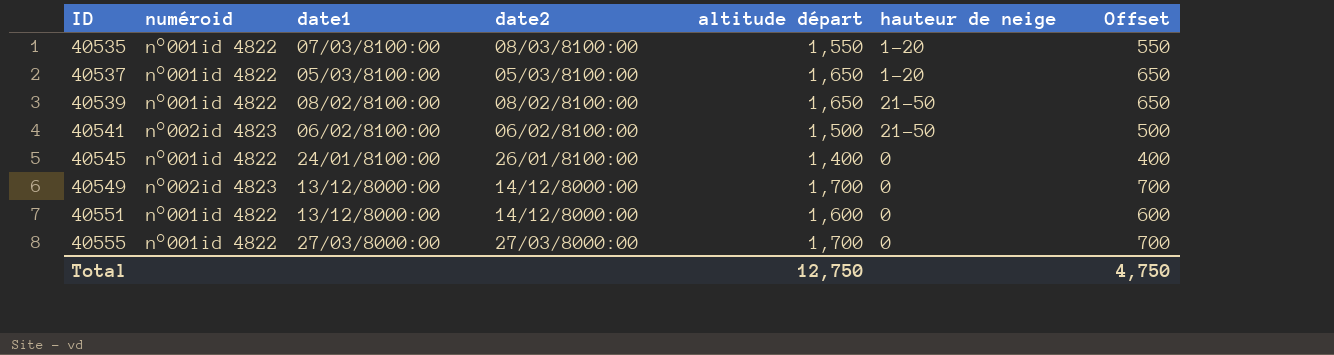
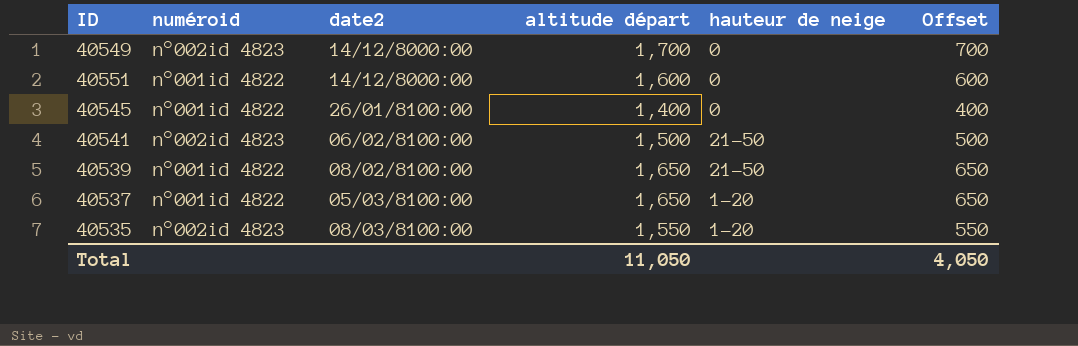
row order: ID ascending -> date2 ascending
column date1 | position: 3 -> none
row 40555: n°001id 4822 | 27/03/8000:00 | 27/03/8000:00 | 1,700 | 0 | 700 -> none
40535 | numéroid: n°001id 4822 -> n°002id 4823
Total | altitude départ: 12,750 -> 11,050
Total | Offset: 4,750 -> 4,050

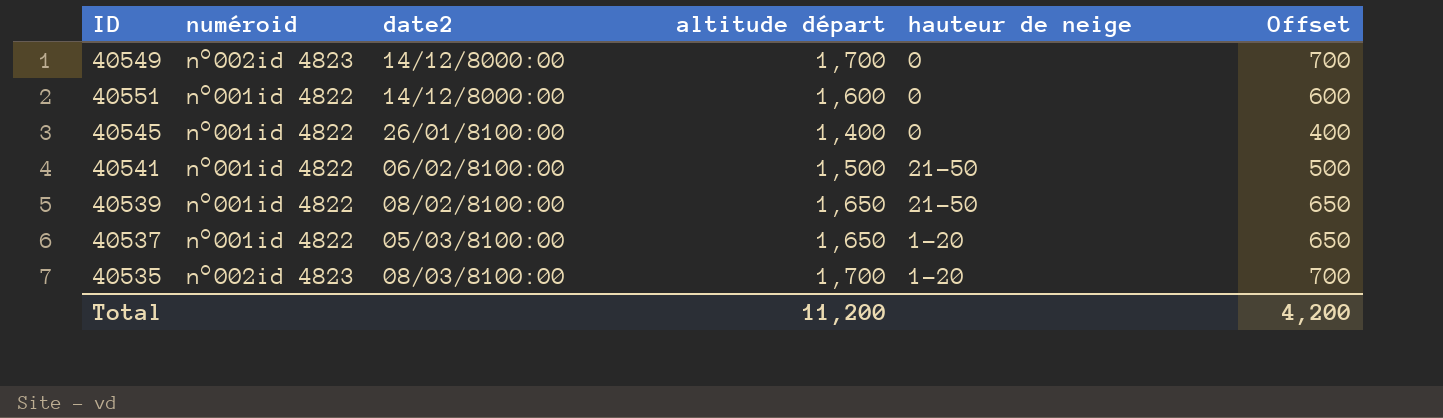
40541 | numéroid: n°002id 4823 -> n°001id 4822
40535 | altitude départ: 1,550 -> 1,700
40535 | Offset: 550 -> 700
Total | altitude départ: 11,050 -> 11,200
Total | Offset: 4,050 -> 4,200

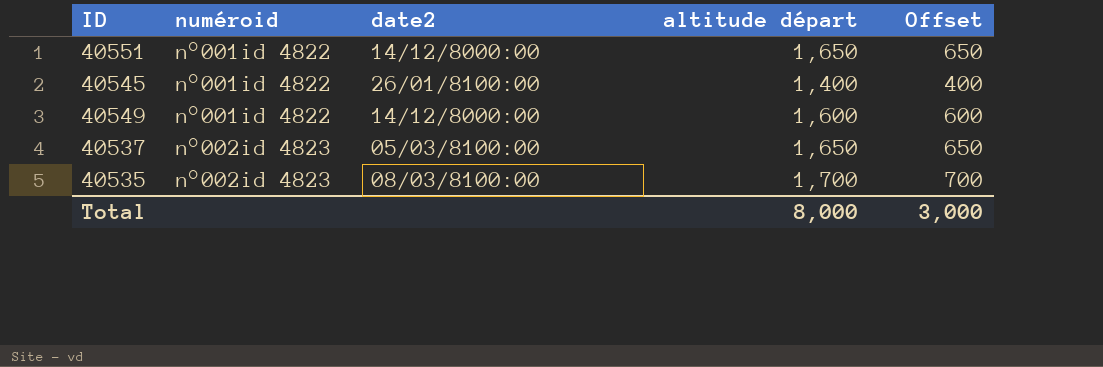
row order: date2 ascending -> numéroid ascending
column hauteur de neige | position: 5 -> none
row 40541: n°001id 4822 | 06/02/8100:00 | 1,500 | 21-50 | 500 -> none
row 40539: n°001id 4822 | 08/02/8100:00 | 1,650 | 21-50 | 650 -> none
40551 | altitude départ: 1,600 -> 1,650
40551 | Offset: 600 -> 650
40549 | numéroid: n°002id 4823 -> n°001id 4822
40549 | altitude départ: 1,700 -> 1,600
40549 | Offset: 700 -> 600
40537 | numéroid: n°001id 4822 -> n°002id 4823
Total | altitude départ: 11,200 -> 8,000
Total | Offset: 4,200 -> 3,000

